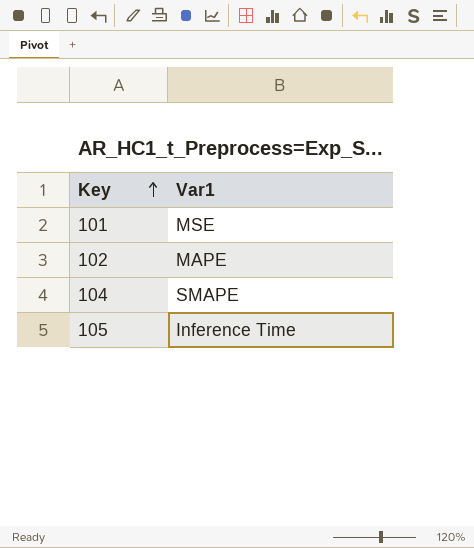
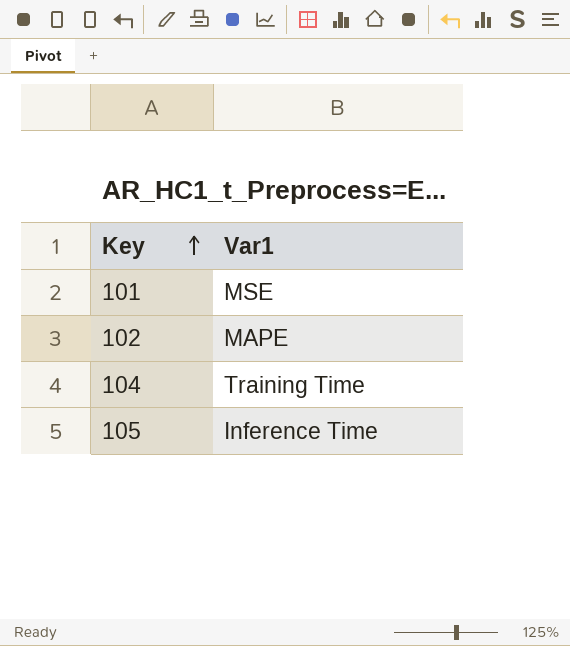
104 | Var1: SMAPE -> Training Time

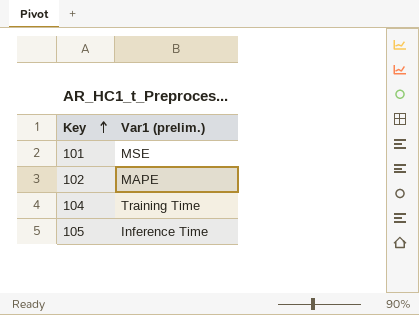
column name: Var1 -> Var1 (prelim.)

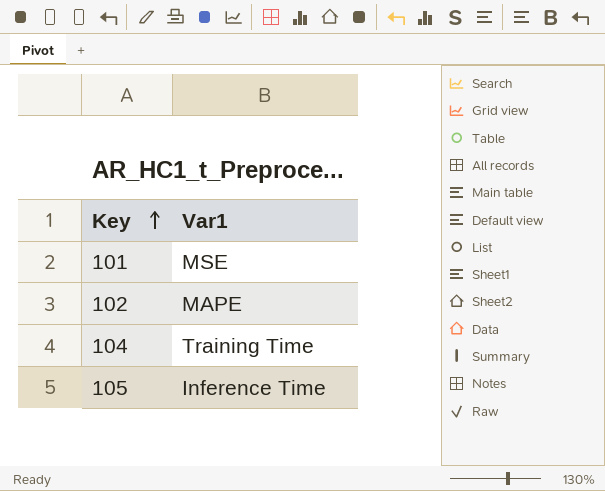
column name: Var1 (prelim.) -> Var1

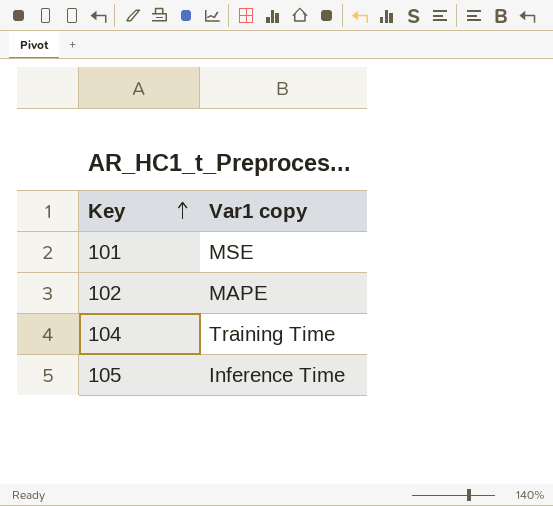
column name: Var1 -> Var1 copy

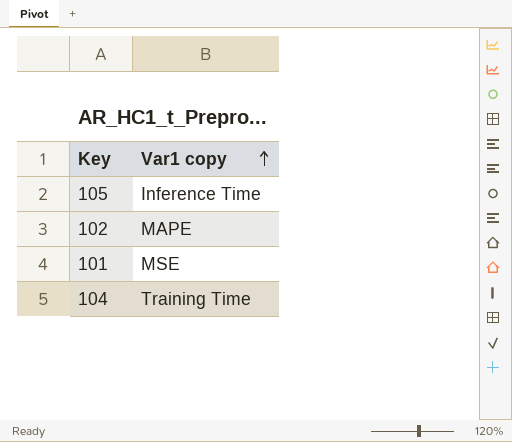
row order: Key ascending -> Var1 copy ascending

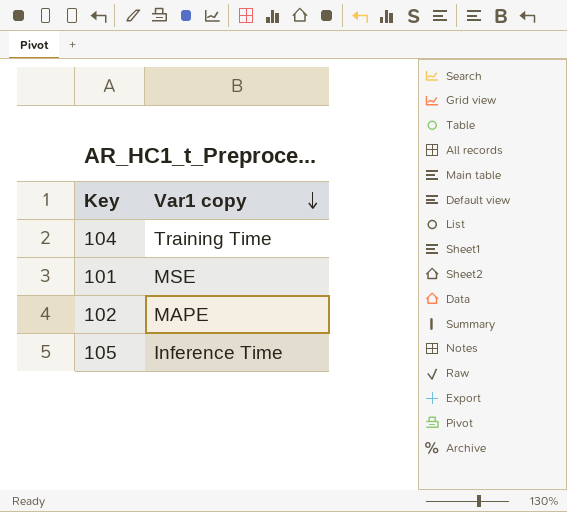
row order: Var1 copy ascending -> Var1 copy descending

